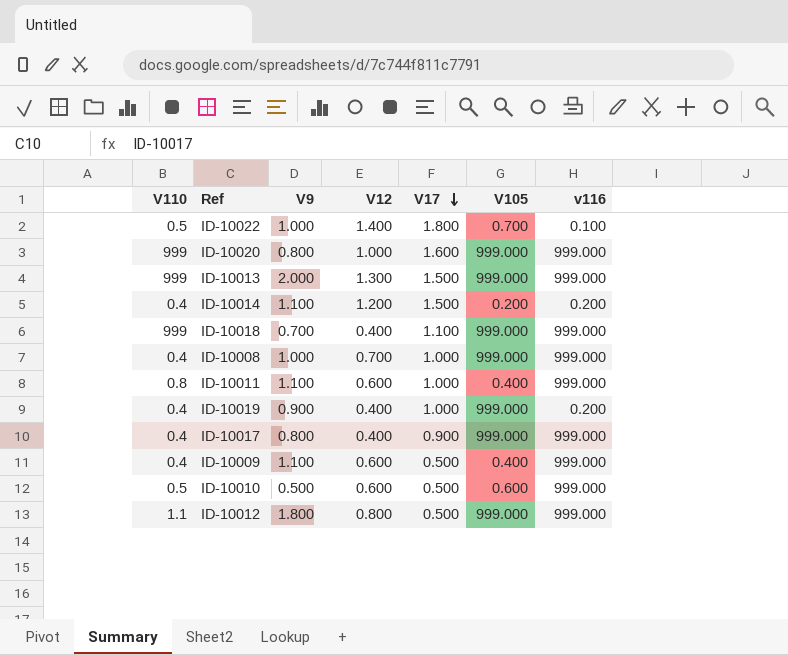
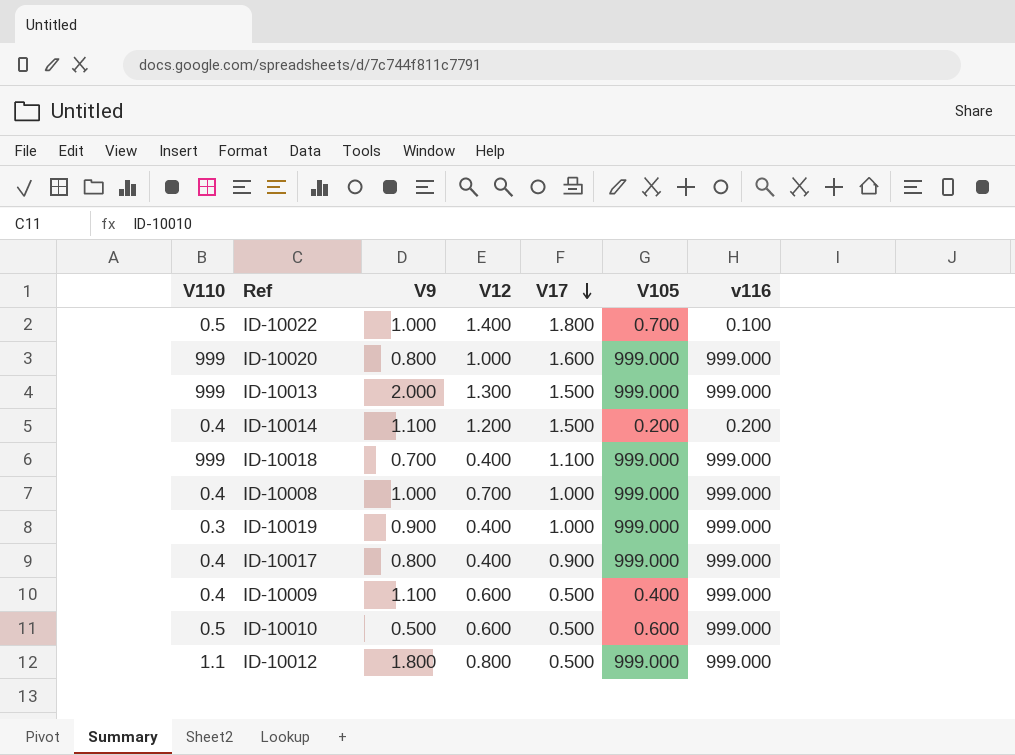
row ID-10011: 0.8 | 1.100 | 0.600 | 1.000 | 0.400 | 999.000 -> none
ID-10019 | V110: 0.4 -> 0.3
ID-10019 | v116: 0.200 -> 999.000

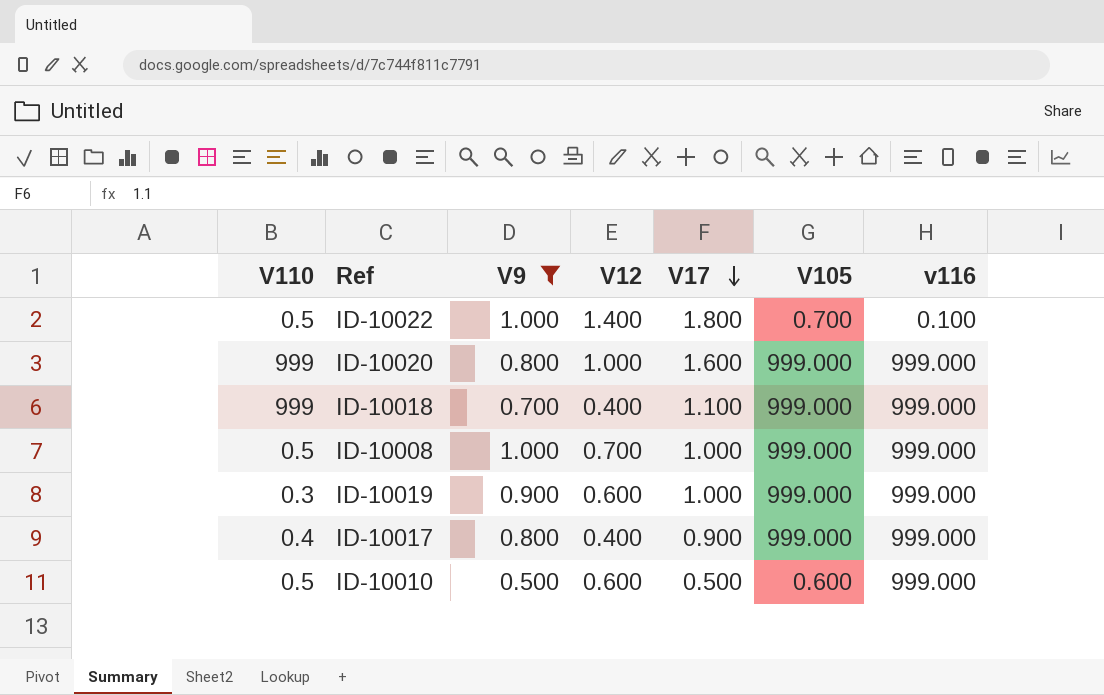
filter: none -> V9 <= 1.000
ID-10008 | V110: 0.4 -> 0.5
ID-10019 | V12: 0.400 -> 0.600

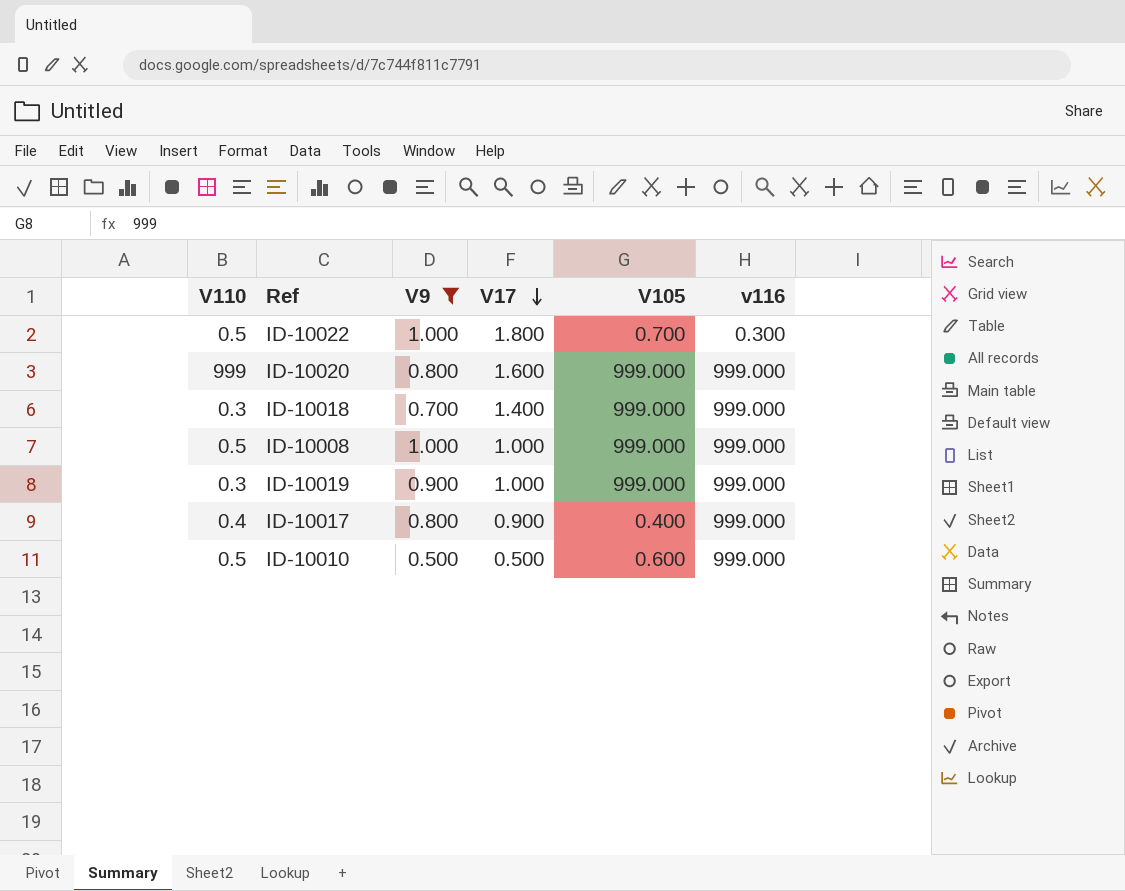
column V12 | position: 4 -> none
ID-10022 | v116: 0.100 -> 0.300
ID-10018 | V110: 999 -> 0.3
ID-10018 | V17: 1.100 -> 1.400
ID-10017 | V105: 999.000 -> 0.400

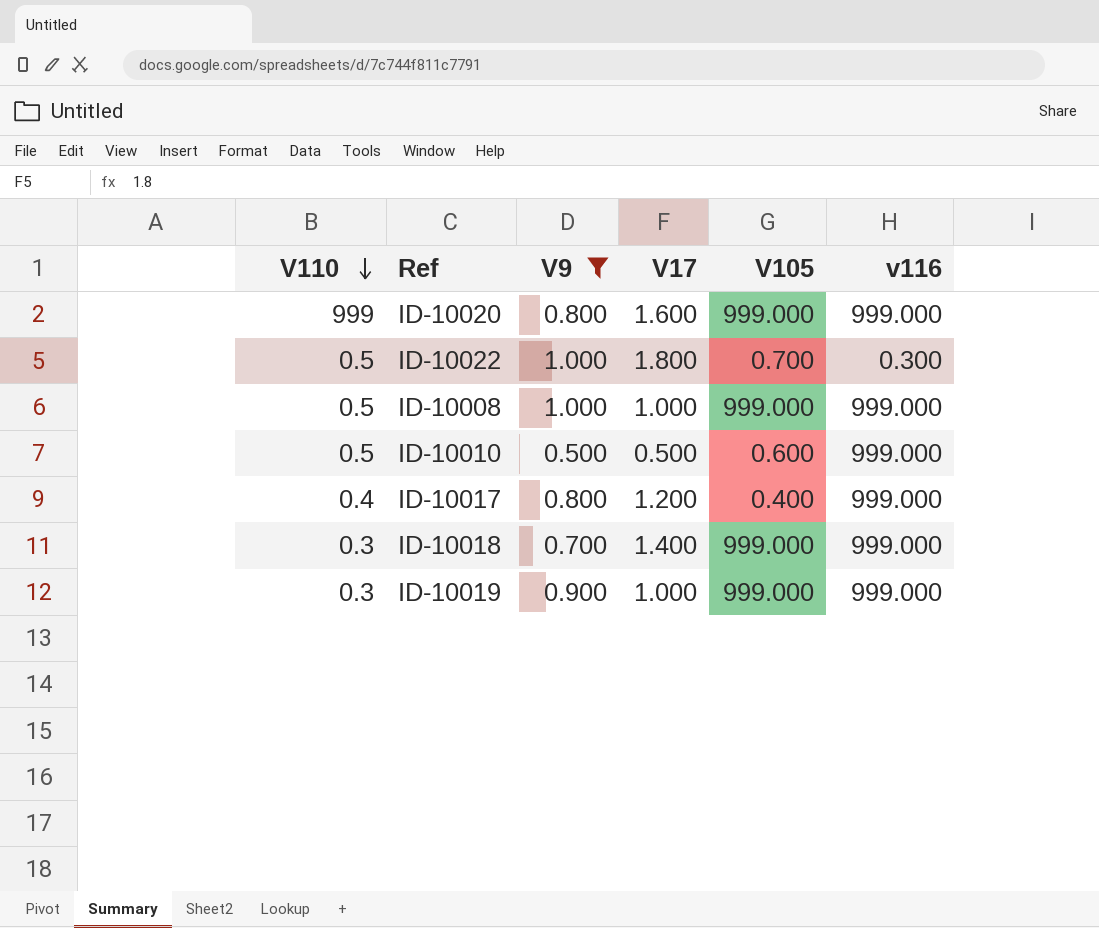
row order: V17 descending -> V110 descending
ID-10017 | V17: 0.900 -> 1.200

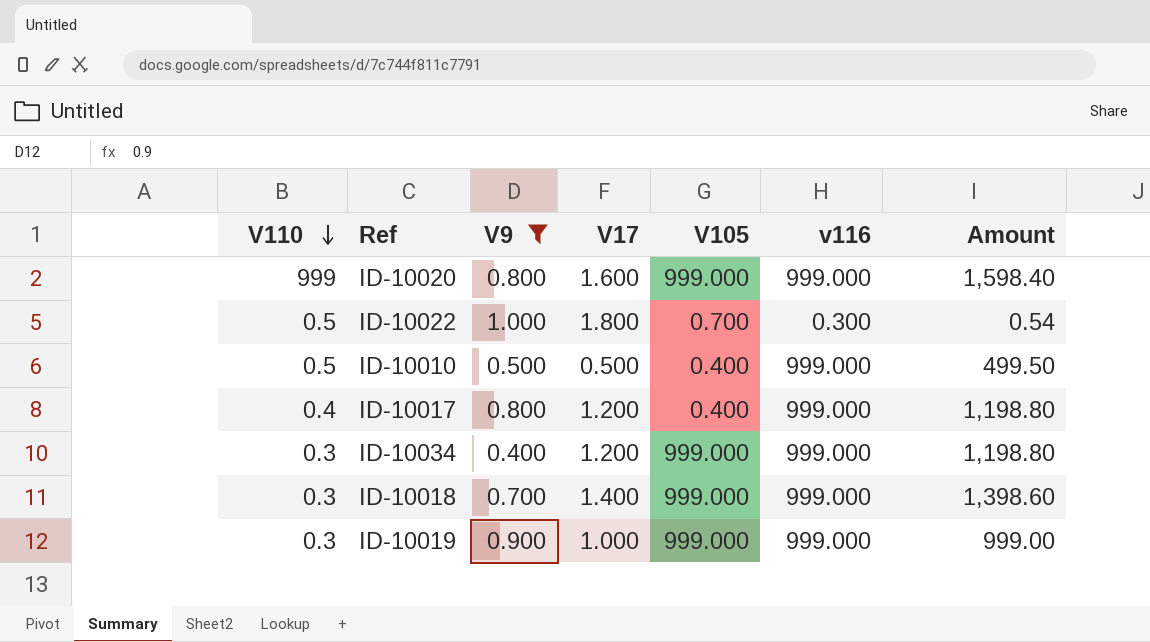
column Amount | formula: none -> [V17] * [v116]
row ID-10008: 0.5 | 1.000 | 1.000 | 999.000 | 999.000 -> none
ID-10010 | V105: 0.600 -> 0.400
row ID-10034: none -> 0.3 | 0.400 | 1.200 | 999.000 | 999.000 | 1,198.80

